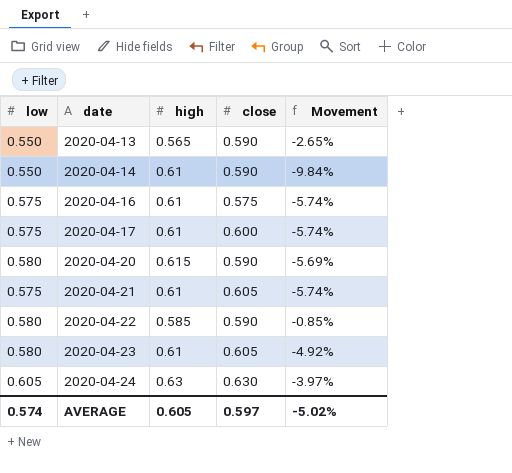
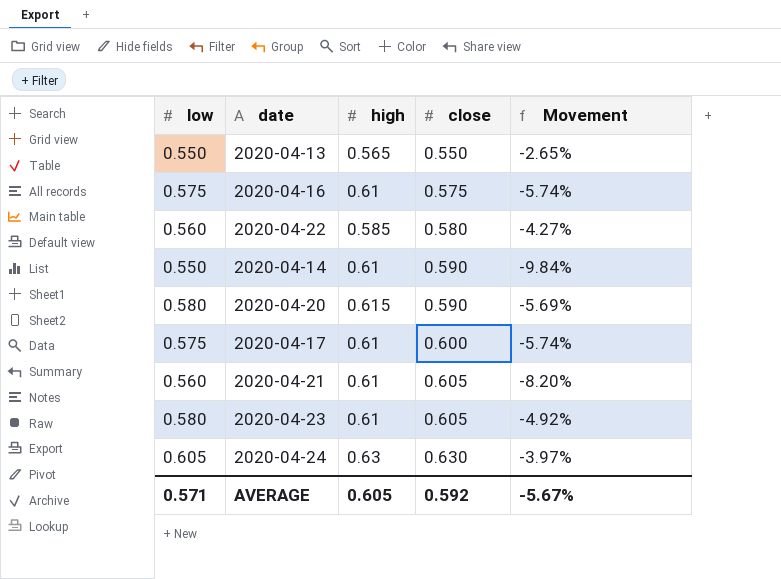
row order: date ascending -> close ascending
2020-04-13 | close: 0.590 -> 0.550
2020-04-22 | low: 0.580 -> 0.560
2020-04-22 | close: 0.590 -> 0.580
2020-04-22 | Movement: -0.85% -> -4.27%
2020-04-21 | low: 0.575 -> 0.560
2020-04-21 | Movement: -5.74% -> -8.20%
AVERAGE | low: 0.574 -> 0.571
AVERAGE | close: 0.597 -> 0.592
AVERAGE | Movement: -5.02% -> -5.67%

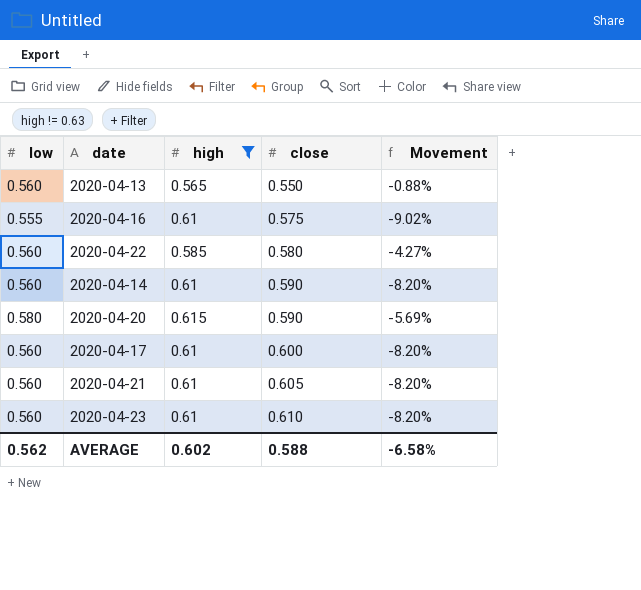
filter: none -> high != 0.63
2020-04-13 | low: 0.550 -> 0.560
2020-04-13 | Movement: -2.65% -> -0.88%
2020-04-16 | low: 0.575 -> 0.555
2020-04-16 | Movement: -5.74% -> -9.02%
2020-04-14 | low: 0.550 -> 0.560
2020-04-14 | Movement: -9.84% -> -8.20%
2020-04-17 | low: 0.575 -> 0.560
2020-04-17 | Movement: -5.74% -> -8.20%
2020-04-23 | low: 0.580 -> 0.560
2020-04-23 | close: 0.605 -> 0.610
2020-04-23 | Movement: -4.92% -> -8.20%
AVERAGE | low: 0.571 -> 0.562
AVERAGE | high: 0.605 -> 0.602
AVERAGE | close: 0.592 -> 0.588
AVERAGE | Movement: -5.67% -> -6.58%

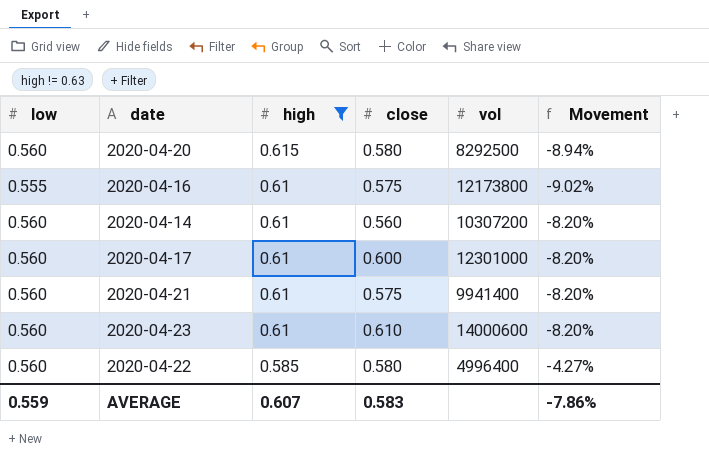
row order: close ascending -> high descending
column vol | position: none -> 5
row 2020-04-13: 0.560 | 0.565 | 0.550 | -0.88% -> none
2020-04-20 | low: 0.580 -> 0.560
2020-04-20 | close: 0.590 -> 0.580
2020-04-20 | Movement: -5.69% -> -8.94%
2020-04-14 | close: 0.590 -> 0.560
2020-04-21 | close: 0.605 -> 0.575
AVERAGE | low: 0.562 -> 0.559
AVERAGE | high: 0.602 -> 0.607
AVERAGE | close: 0.588 -> 0.583
AVERAGE | Movement: -6.58% -> -7.86%

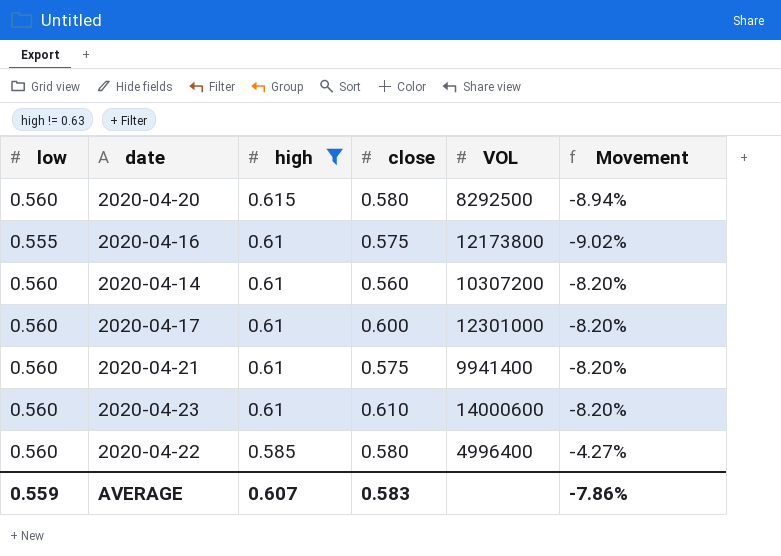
column name: vol -> VOL

